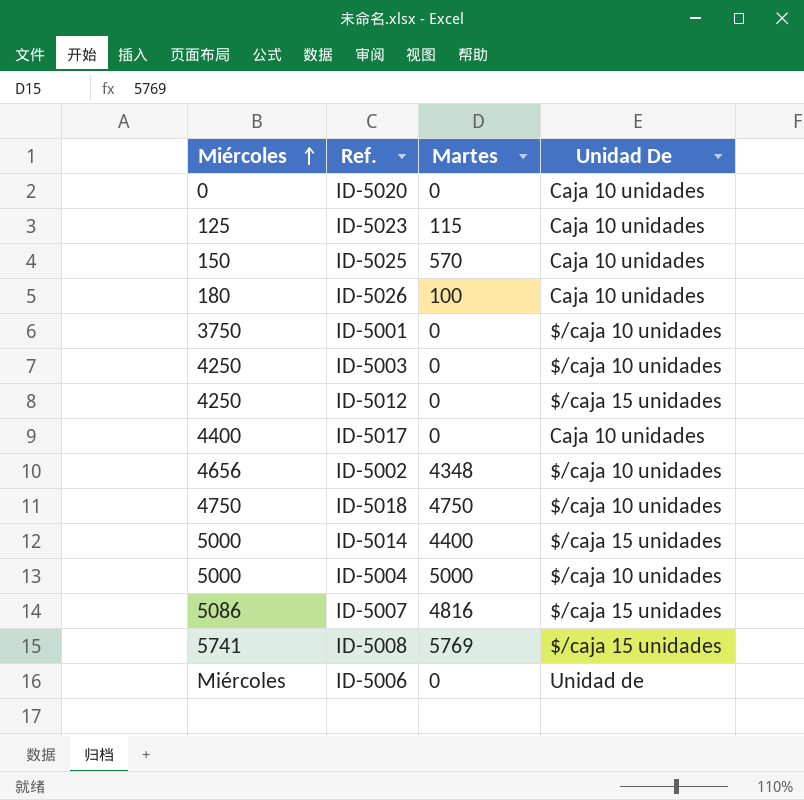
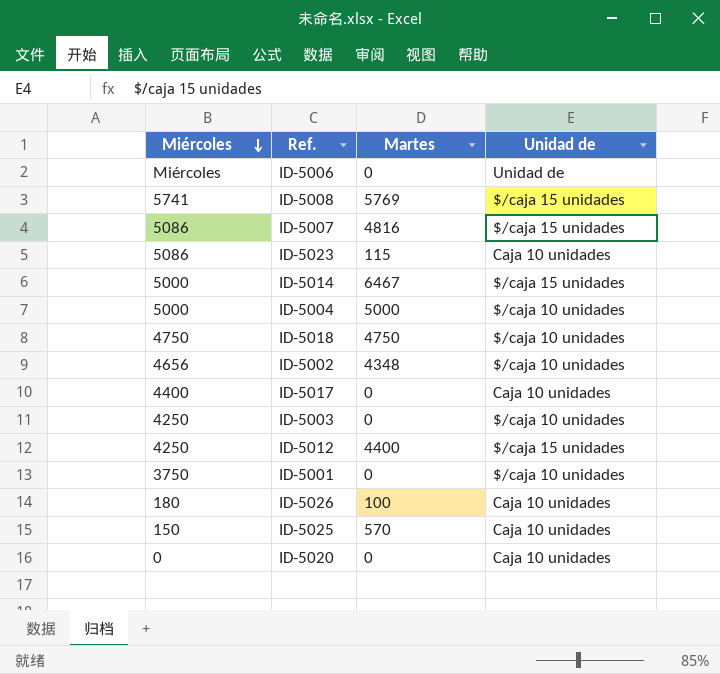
row order: Miércoles ascending -> Miércoles descending
column name: Unidad De -> Unidad de
ID-5023 | Miércoles: 125 -> 5086
ID-5014 | Martes: 4400 -> 6467
ID-5012 | Martes: 0 -> 4400

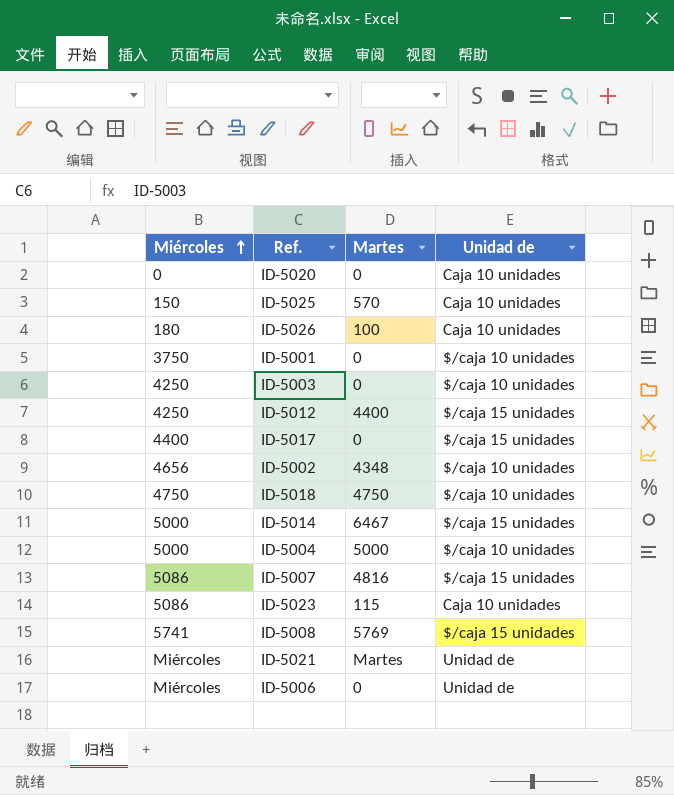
row order: Miércoles descending -> Miércoles ascending
ID-5017 | Unidad de: Caja 10 unidades -> $/caja 15 unidades
row ID-5021: none -> Miércoles | Martes | Unidad de

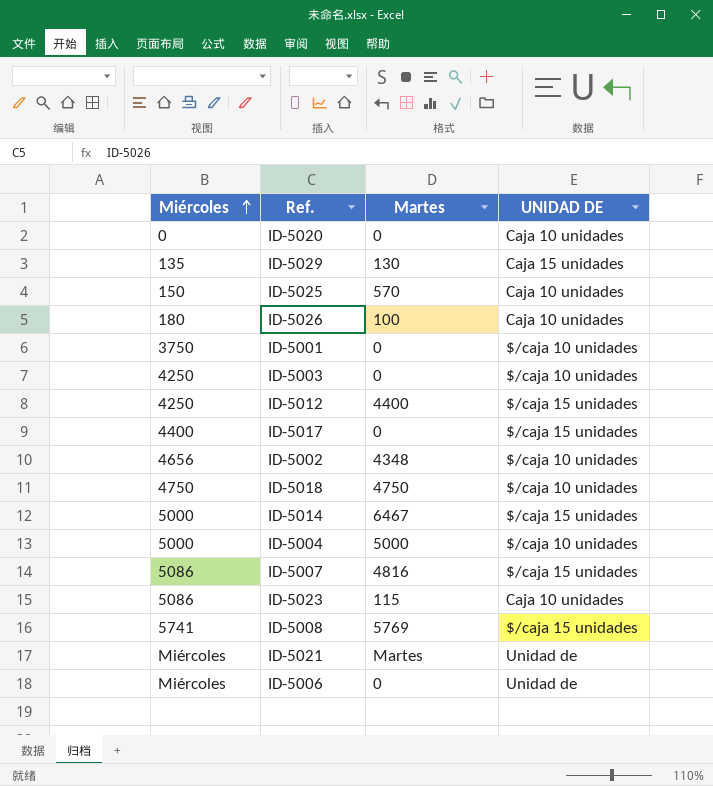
column name: Unidad de -> UNIDAD DE
row ID-5029: none -> 135 | 130 | Caja 15 unidades

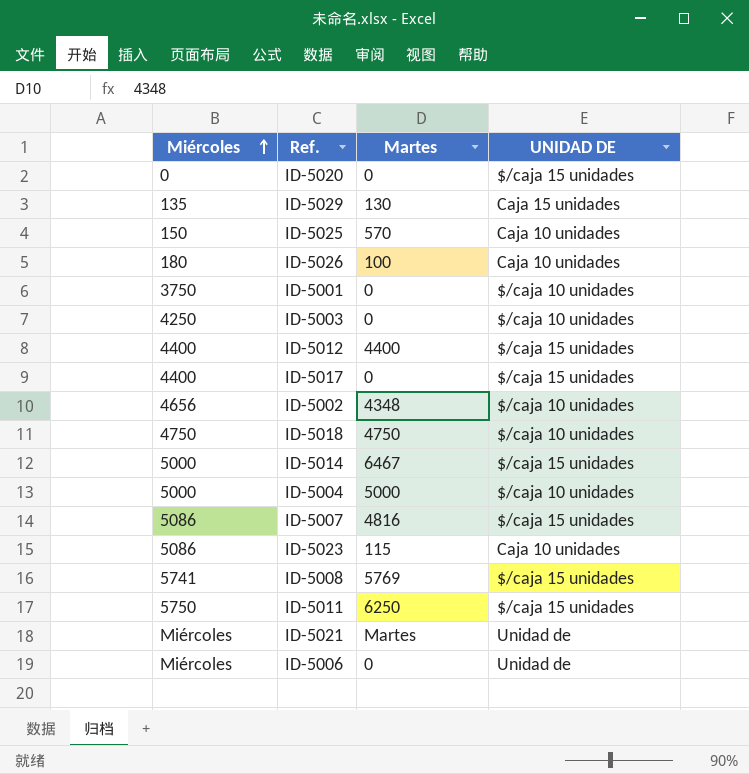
ID-5020 | UNIDAD DE: Caja 10 unidades -> $/caja 15 unidades
ID-5012 | Miércoles: 4250 -> 4400
row ID-5011: none -> 5750 | 6250 | $/caja 15 unidades

